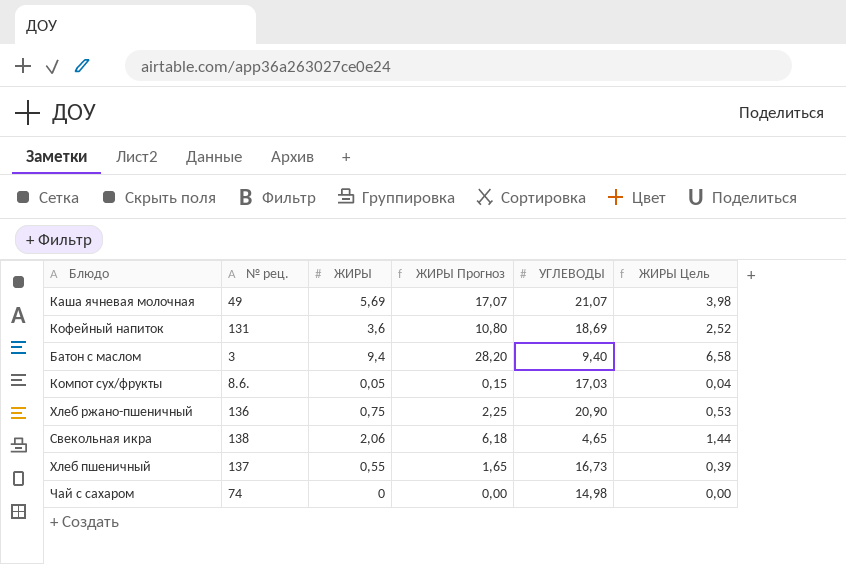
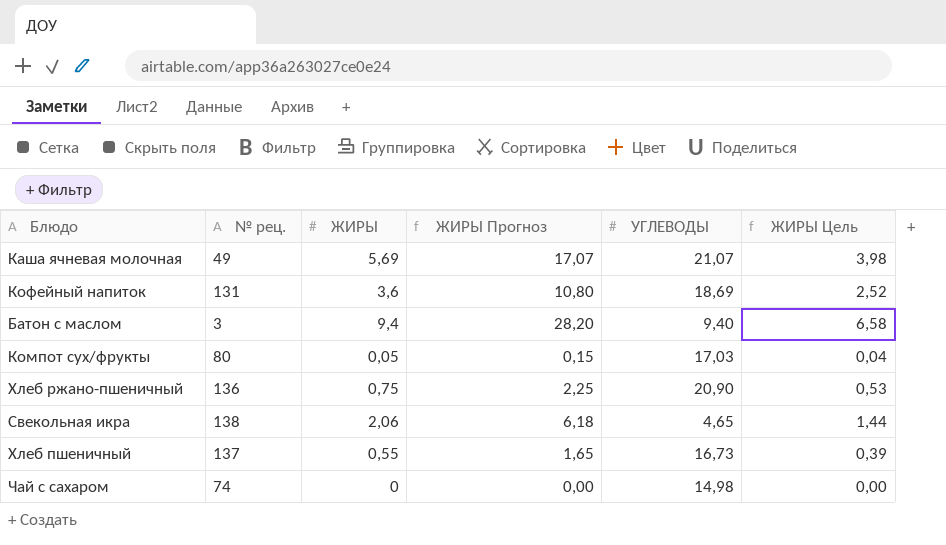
Компот сух/фрукты | № рец.: 8.6. -> 80

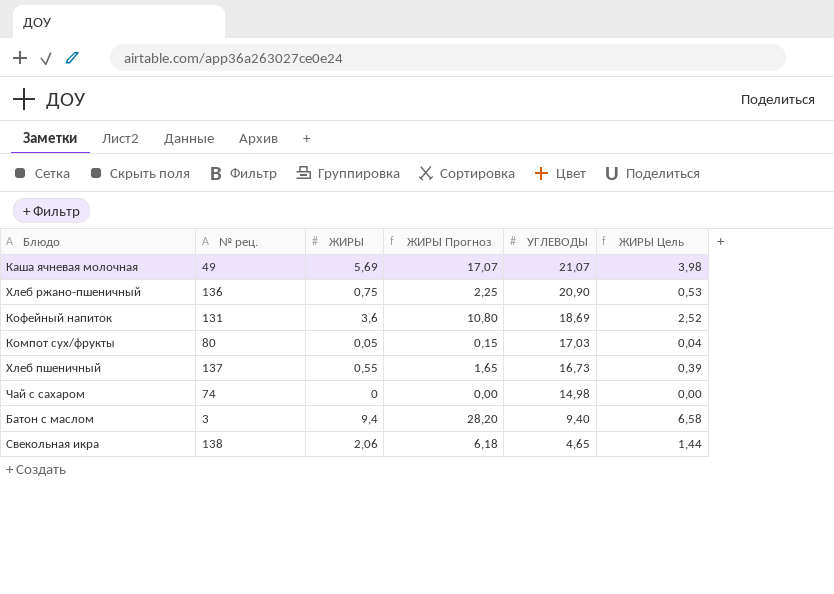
row order: none -> УГЛЕВОДЫ descending

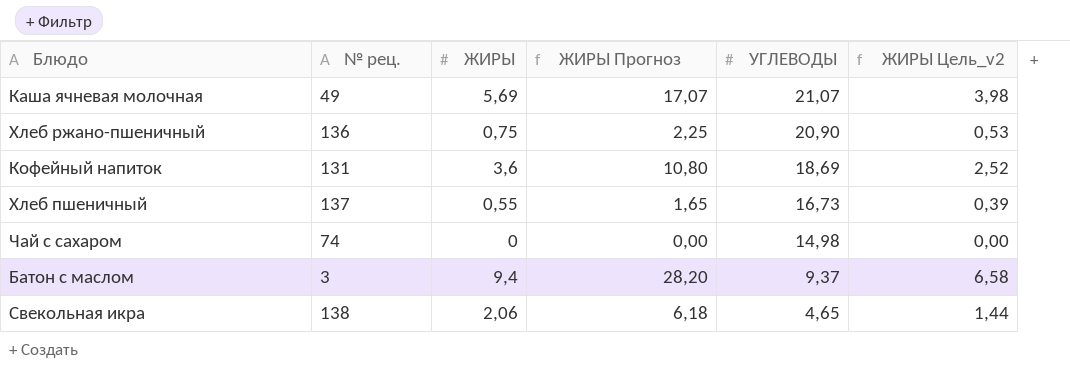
column name: ЖИРЫ Цель -> ЖИРЫ Цель_v2
row Компот сух/фрукты: 80 | 0,05 | 0,15 | 17,03 | 0,04 -> none
Батон с маслом | УГЛЕВОДЫ: 9,40 -> 9,37

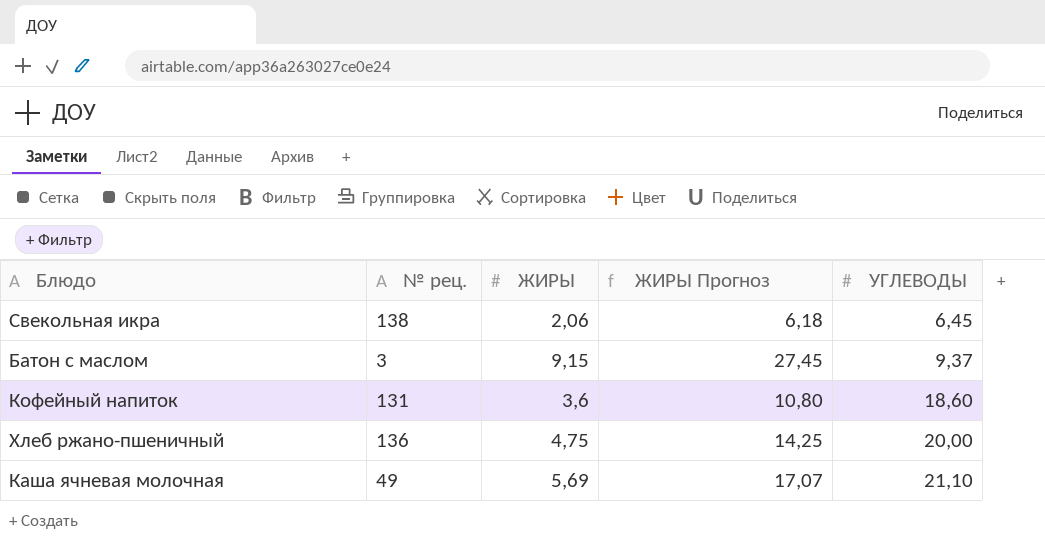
row order: УГЛЕВОДЫ descending -> УГЛЕВОДЫ ascending
column ЖИРЫ Цель_v2 | formula: [ЖИРЫ] * 0,7 -> none
row Хлеб пшеничный: 137 | 0,55 | 1,65 | 16,73 | 0,39 -> none
row Чай с сахаром: 74 | 0 | 0,00 | 14,98 | 0,00 -> none
Свекольная икра | УГЛЕВОДЫ: 4,65 -> 6,45
Батон с маслом | ЖИРЫ: 9,4 -> 9,15
Батон с маслом | ЖИРЫ Прогноз: 28,20 -> 27,45
Кофейный напиток | УГЛЕВОДЫ: 18,69 -> 18,60
Хлеб ржано-пшеничный | ЖИРЫ: 0,75 -> 4,75
Хлеб ржано-пшеничный | ЖИРЫ Прогноз: 2,25 -> 14,25
Хлеб ржано-пшеничный | УГЛЕВОДЫ: 20,90 -> 20,00
Каша ячневая молочная | УГЛЕВОДЫ: 21,07 -> 21,10

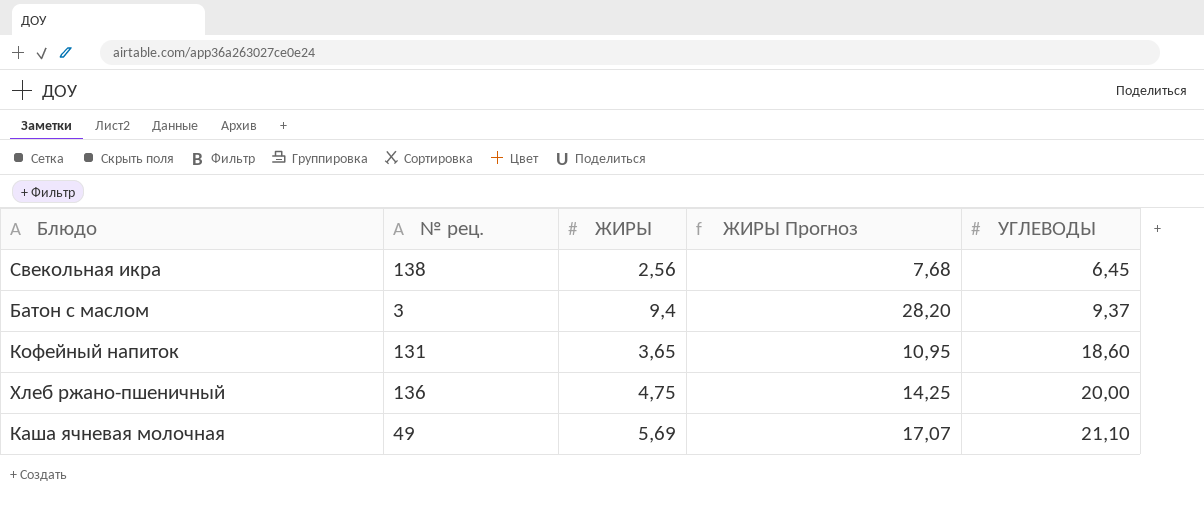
Свекольная икра | ЖИРЫ: 2,06 -> 2,56
Свекольная икра | ЖИРЫ Прогноз: 6,18 -> 7,68
Батон с маслом | ЖИРЫ: 9,15 -> 9,4
Батон с маслом | ЖИРЫ Прогноз: 27,45 -> 28,20
Кофейный напиток | ЖИРЫ: 3,6 -> 3,65
Кофейный напиток | ЖИРЫ Прогноз: 10,80 -> 10,95

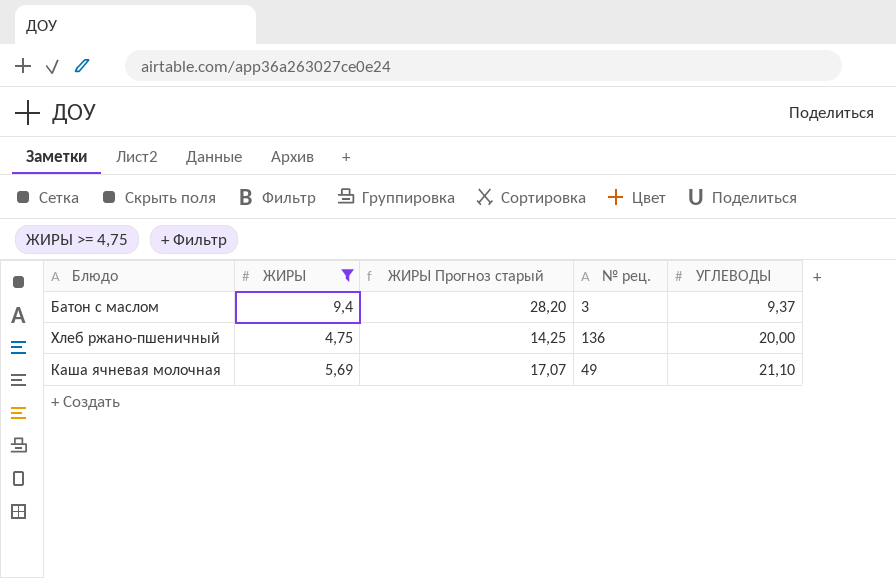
filter: none -> ЖИРЫ >= 4,75
column name: ЖИРЫ Прогноз -> ЖИРЫ Прогноз старый
column № рец. | position: 2 -> 4

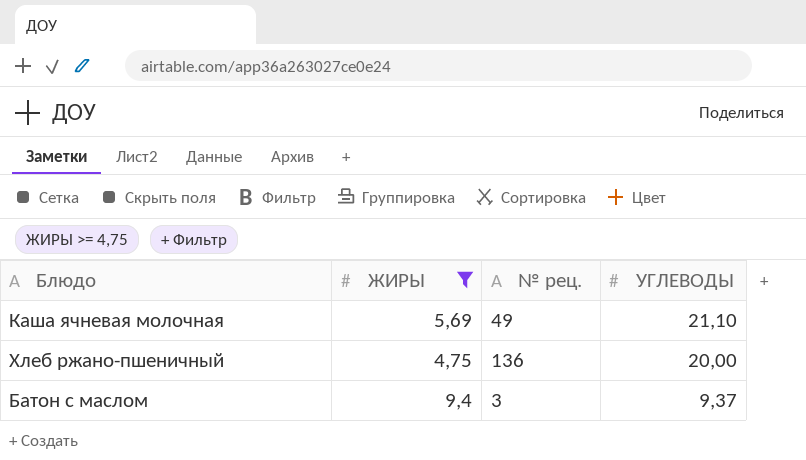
row order: УГЛЕВОДЫ ascending -> УГЛЕВОДЫ descending
column ЖИРЫ Прогноз старый | formula: [ЖИРЫ] * 3 -> none

